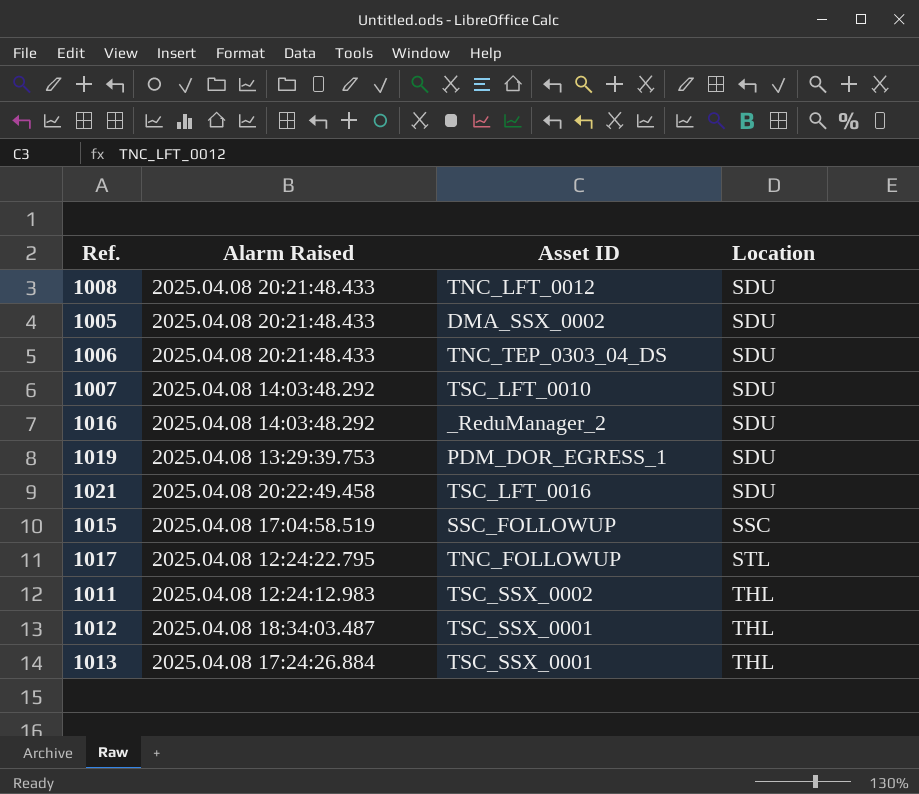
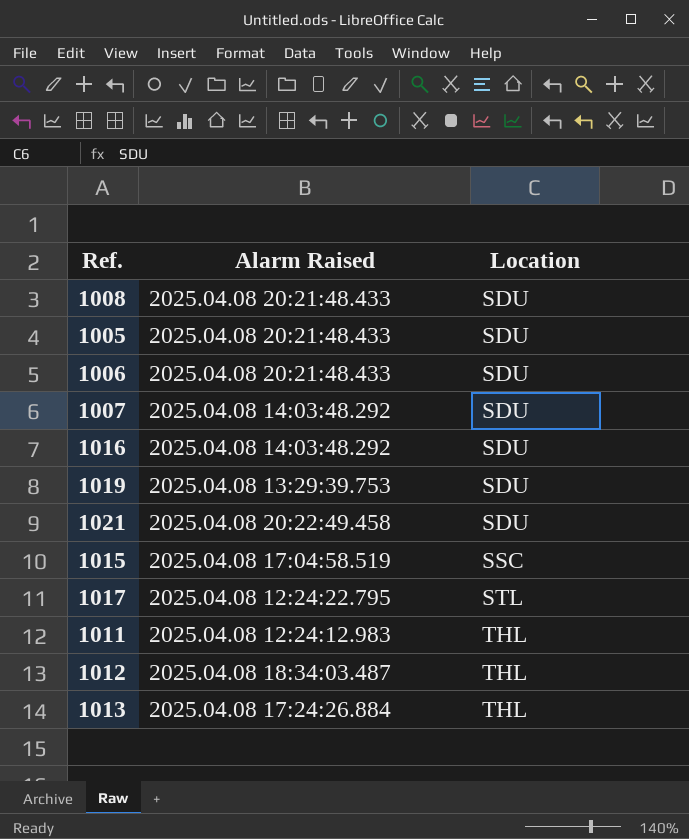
column Asset ID | position: 3 -> none

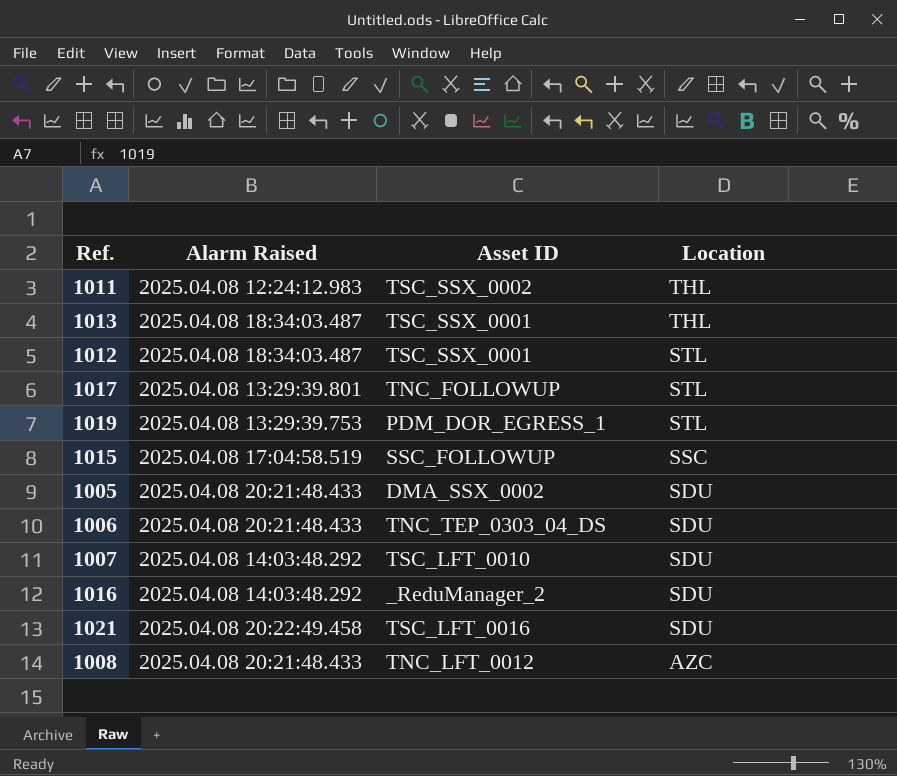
row order: Location ascending -> Location descending
column Asset ID | position: none -> 3
1013 | Alarm Raised: 2025.04.08 17:24:26.884 -> 2025.04.08 18:34:03.487
1012 | Location: THL -> STL
1017 | Alarm Raised: 2025.04.08 12:24:22.795 -> 2025.04.08 13:29:39.801
1019 | Location: SDU -> STL
1008 | Location: SDU -> AZC

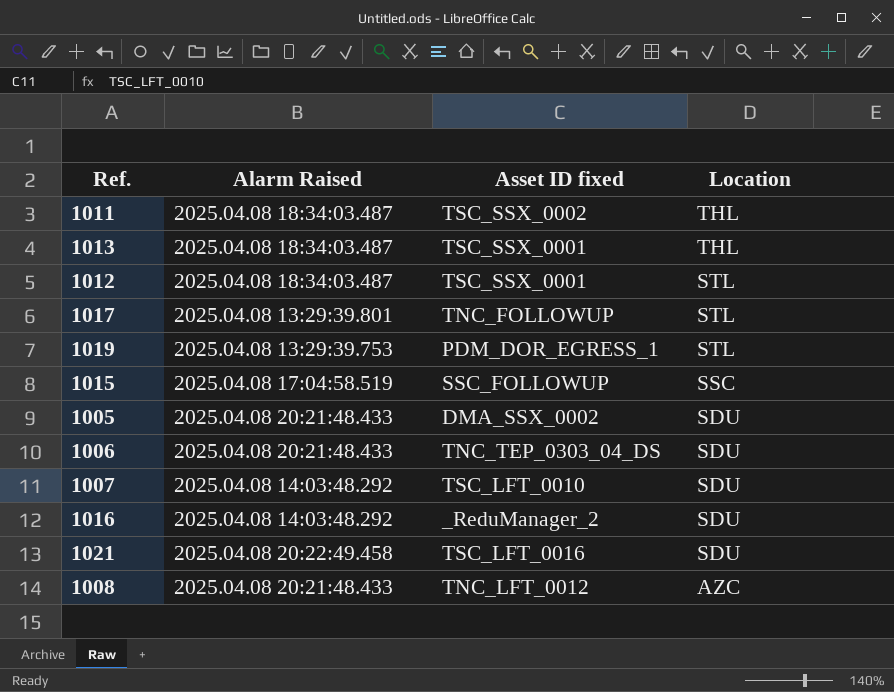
column name: Asset ID -> Asset ID fixed
1011 | Alarm Raised: 2025.04.08 12:24:12.983 -> 2025.04.08 18:34:03.487

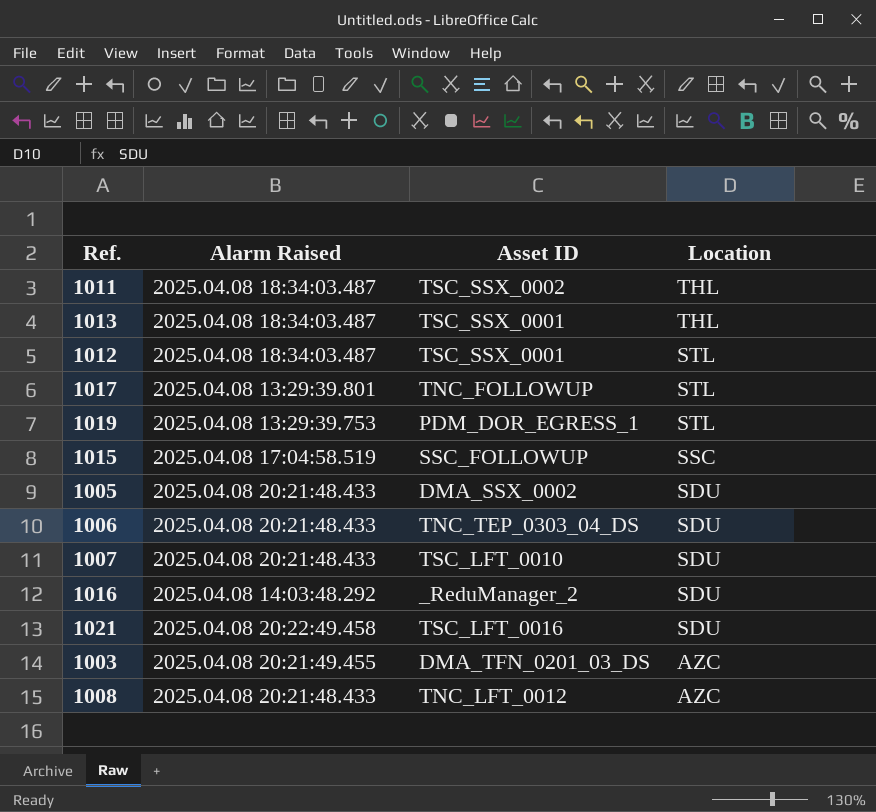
column name: Asset ID fixed -> Asset ID
1007 | Alarm Raised: 2025.04.08 14:03:48.292 -> 2025.04.08 20:21:48.433
row 1003: none -> 2025.04.08 20:21:49.455 | DMA_TFN_0201_03_DS | AZC

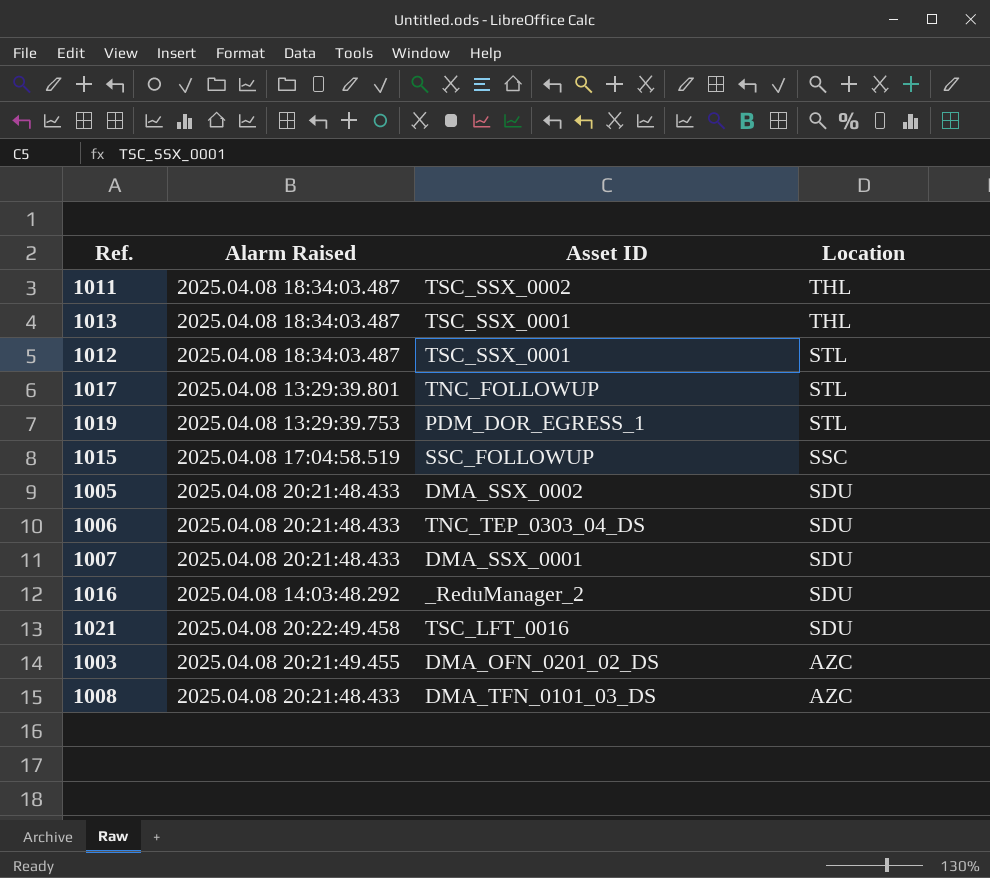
1007 | Asset ID: TSC_LFT_0010 -> DMA_SSX_0001
1003 | Asset ID: DMA_TFN_0201_03_DS -> DMA_OFN_0201_02_DS
1008 | Asset ID: TNC_LFT_0012 -> DMA_TFN_0101_03_DS

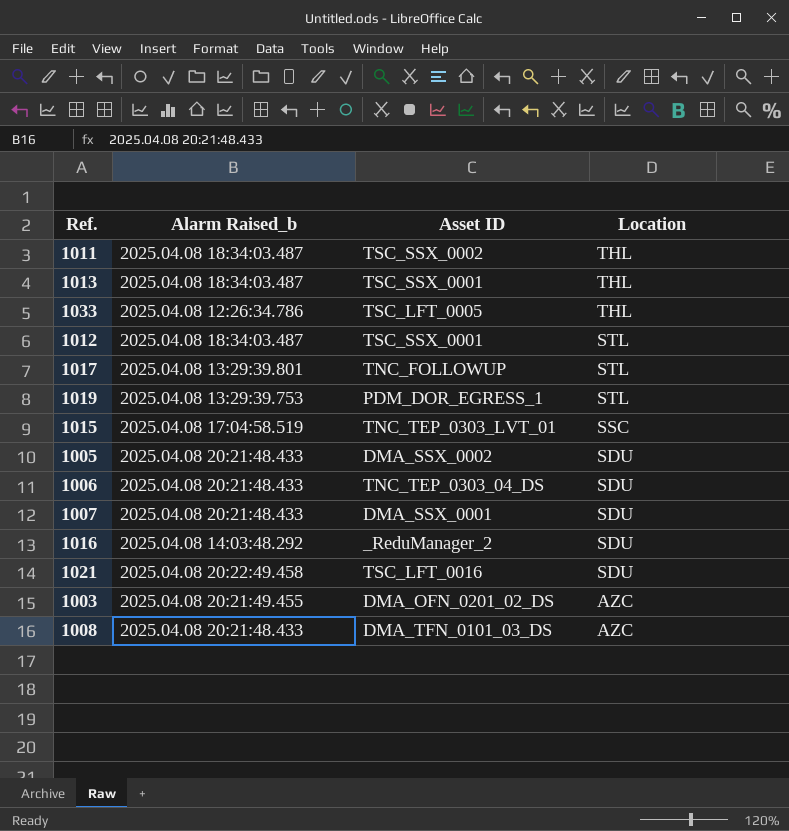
column name: Alarm Raised -> Alarm Raised_b
row 1033: none -> 2025.04.08 12:26:34.786 | TSC_LFT_0005 | THL
1015 | Asset ID: SSC_FOLLOWUP -> TNC_TEP_0303_LVT_01

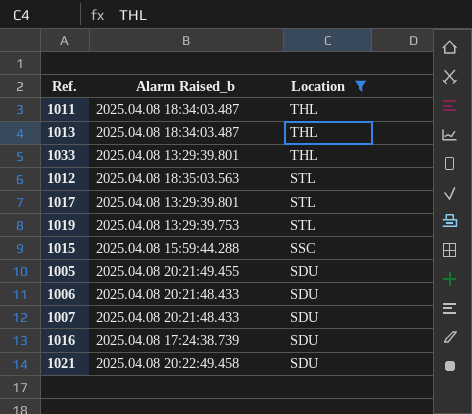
filter: none -> Location != AZC
column Asset ID | position: 3 -> none
1033 | Alarm Raised_b: 2025.04.08 12:26:34.786 -> 2025.04.08 13:29:39.801
1012 | Alarm Raised_b: 2025.04.08 18:34:03.487 -> 2025.04.08 18:35:03.563
1015 | Alarm Raised_b: 2025.04.08 17:04:58.519 -> 2025.04.08 15:59:44.288
1005 | Alarm Raised_b: 2025.04.08 20:21:48.433 -> 2025.04.08 20:21:49.455
1016 | Alarm Raised_b: 2025.04.08 14:03:48.292 -> 2025.04.08 17:24:38.739

